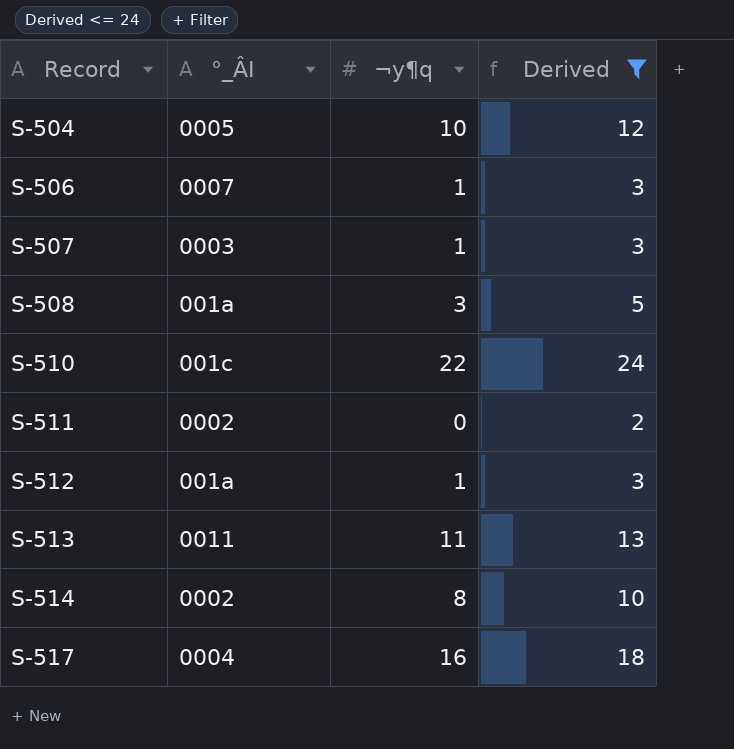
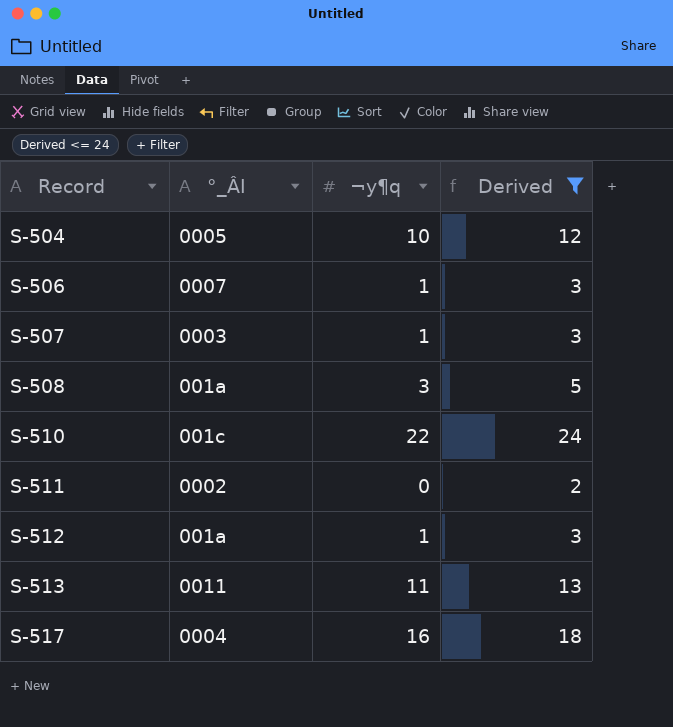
row S-514: 0002 | 8 | 10 -> none

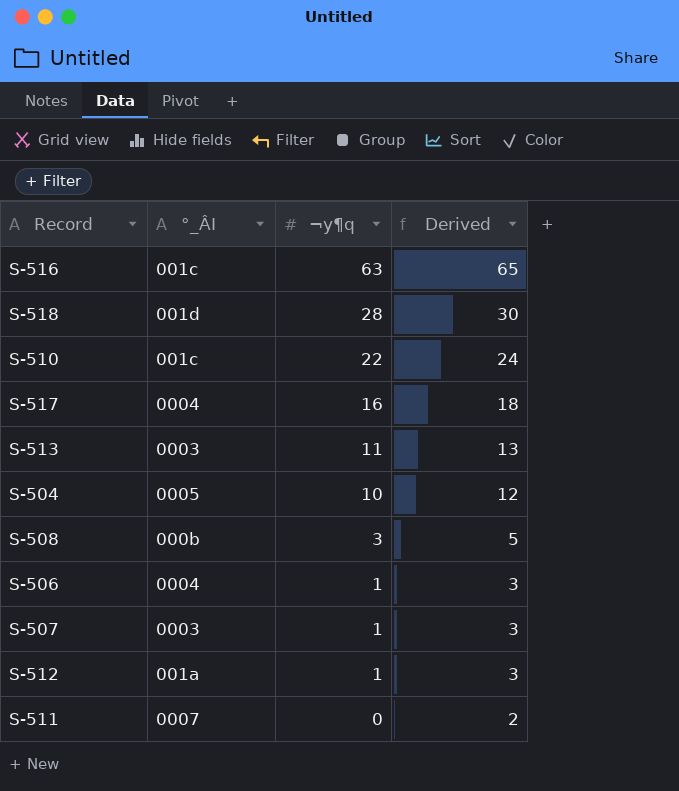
filter: Derived <= 24 -> none
row order: Record ascending -> ¬y¶q descending
S-513 | °_ÂI: 0011 -> 0003
S-508 | °_ÂI: 001a -> 000b
S-506 | °_ÂI: 0007 -> 0004
S-511 | °_ÂI: 0002 -> 0007

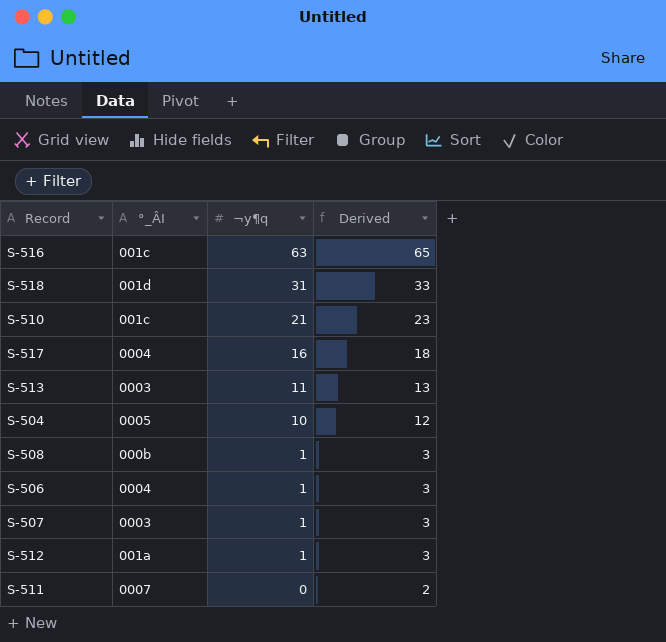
S-518 | ¬y¶q: 28 -> 31
S-518 | Derived: 30 -> 33
S-510 | ¬y¶q: 22 -> 21
S-510 | Derived: 24 -> 23
S-508 | ¬y¶q: 3 -> 1
S-508 | Derived: 5 -> 3

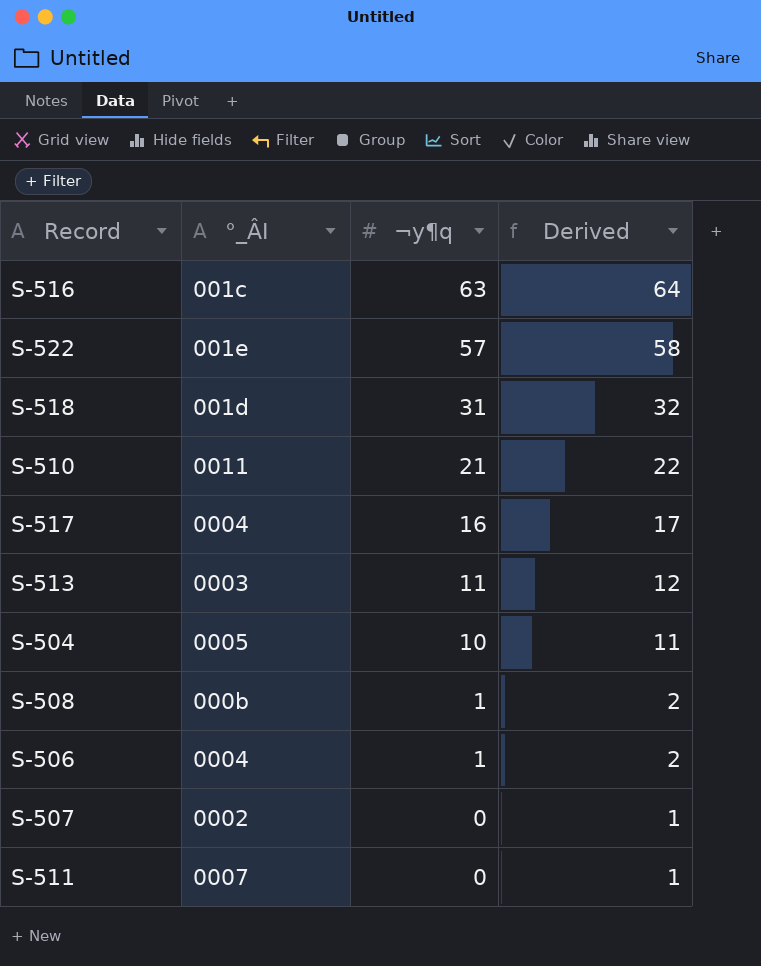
column Derived | formula: [¬y¶q] + 2 -> [¬y¶q] + 1
row S-512: 001a | 1 | 3 -> none
row S-522: none -> 001e | 57 | 58
S-510 | °_ÂI: 001c -> 0011
S-507 | °_ÂI: 0003 -> 0002
S-507 | ¬y¶q: 1 -> 0

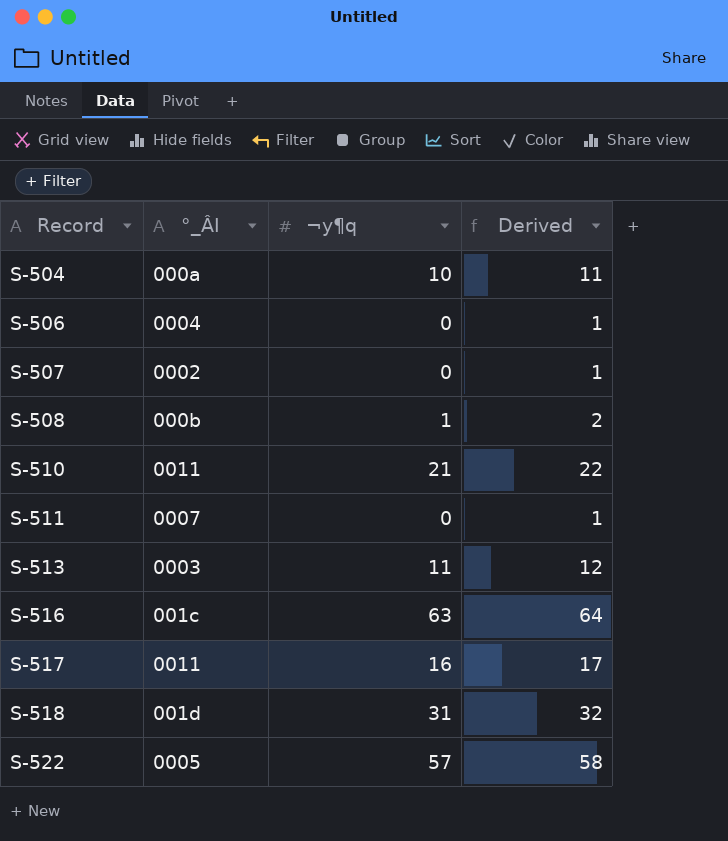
row order: ¬y¶q descending -> Record ascending
S-504 | °_ÂI: 0005 -> 000a
S-506 | ¬y¶q: 1 -> 0
S-506 | Derived: 2 -> 1
S-517 | °_ÂI: 0004 -> 0011
S-522 | °_ÂI: 001e -> 0005

